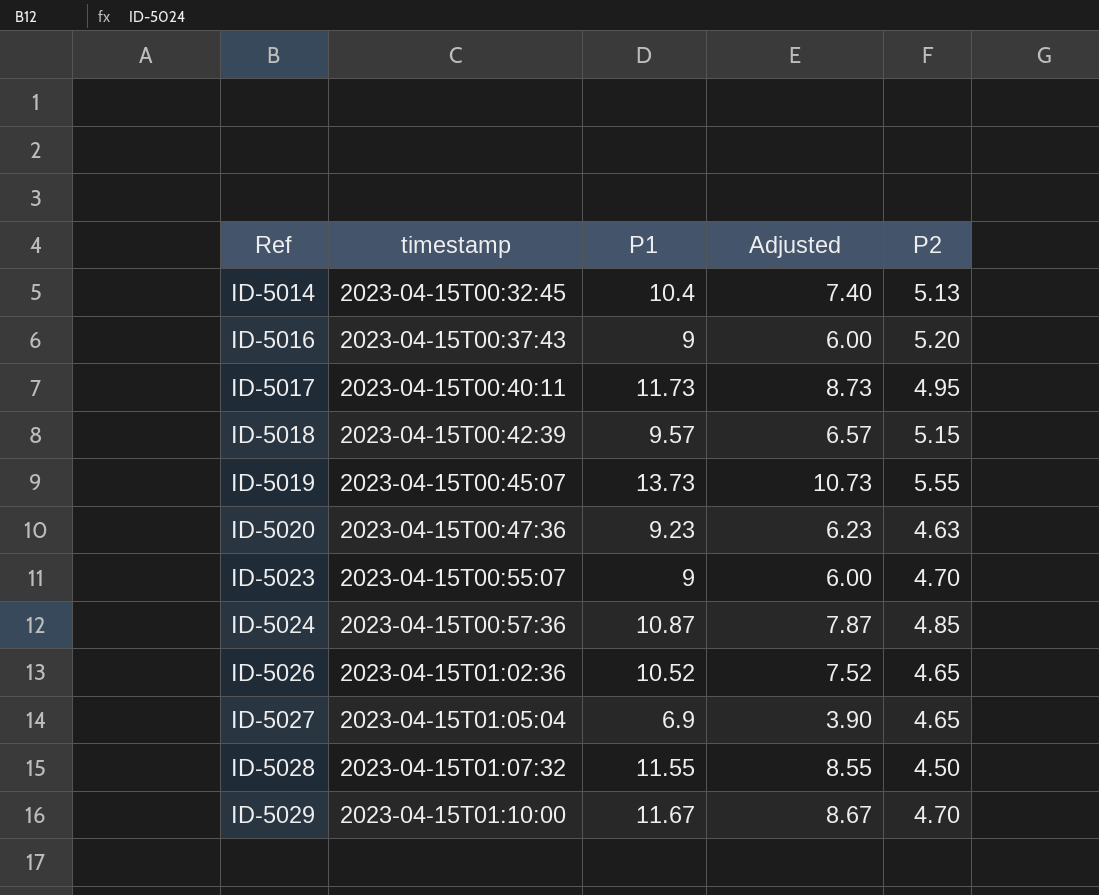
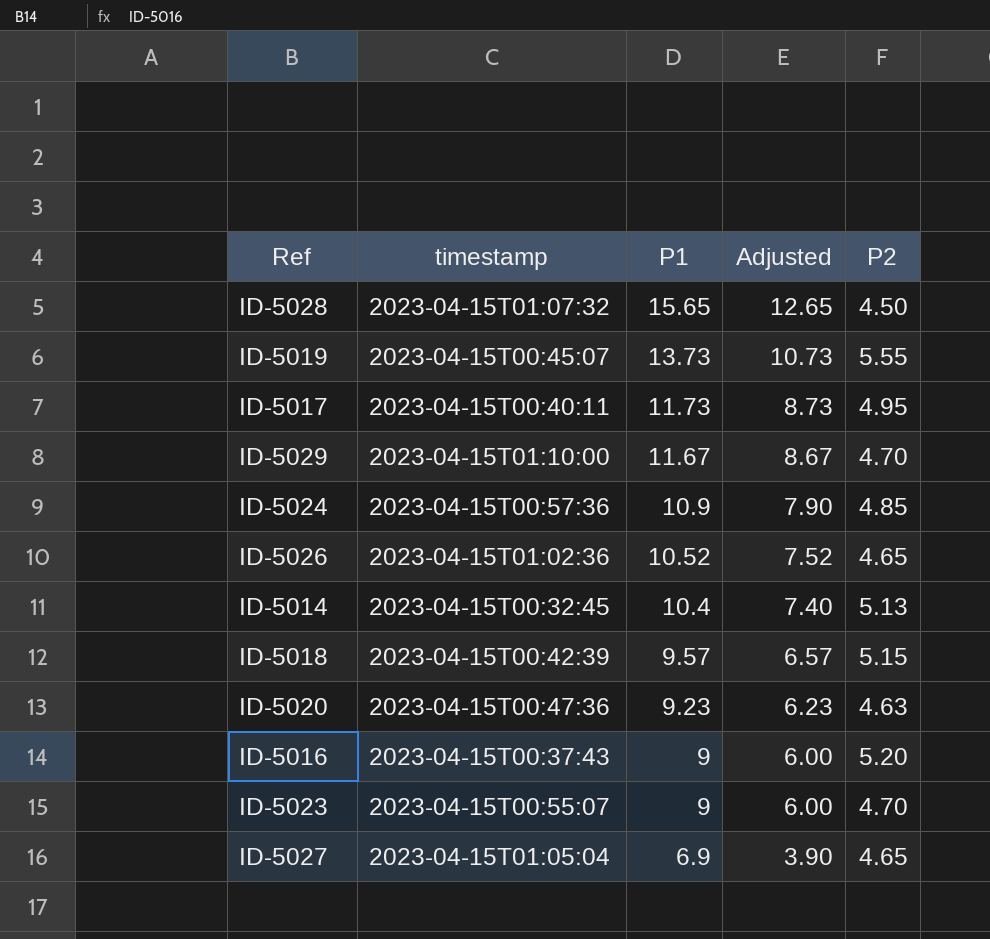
row order: Ref ascending -> P1 descending
ID-5028 | P1: 11.55 -> 15.65
ID-5028 | Adjusted: 8.55 -> 12.65
ID-5024 | P1: 10.87 -> 10.9
ID-5024 | Adjusted: 7.87 -> 7.90

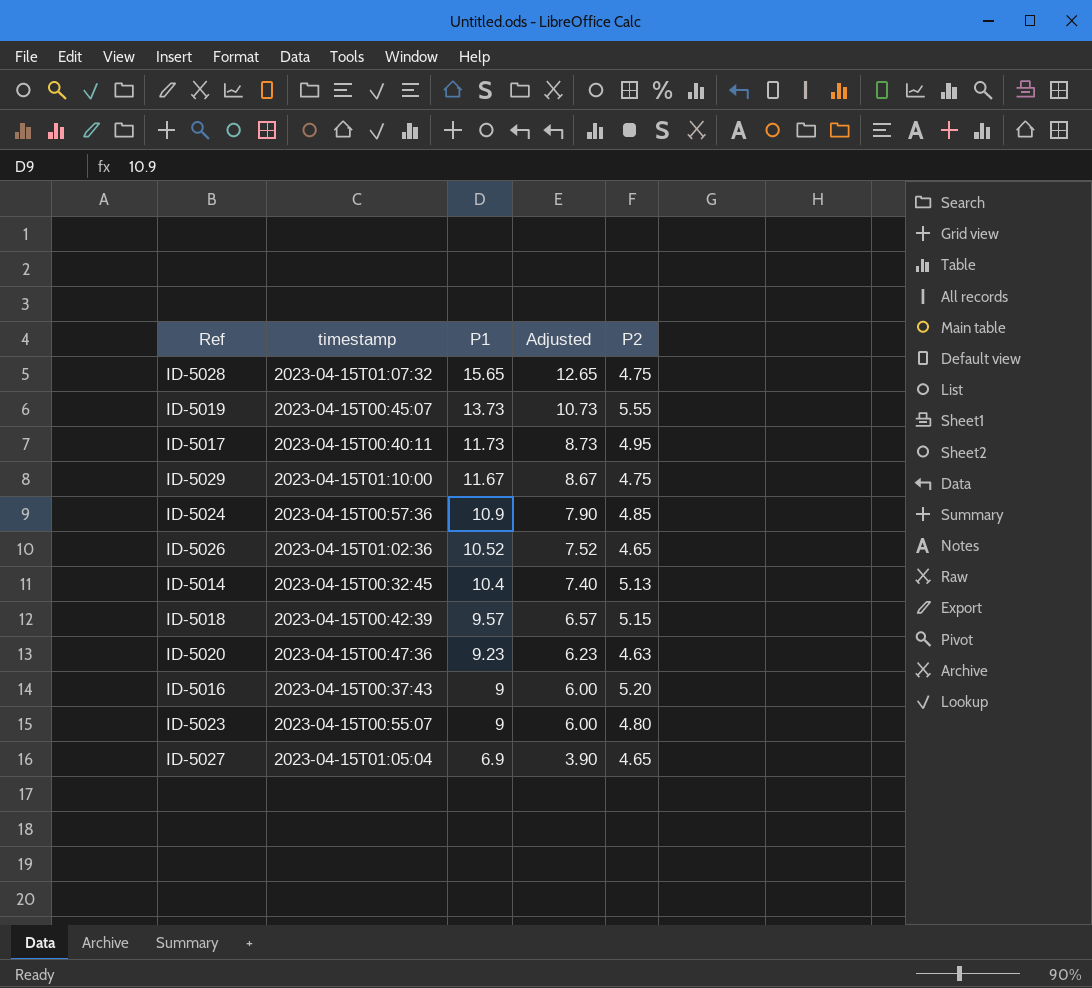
ID-5028 | P2: 4.50 -> 4.75
ID-5029 | P2: 4.70 -> 4.75
ID-5023 | P2: 4.70 -> 4.80

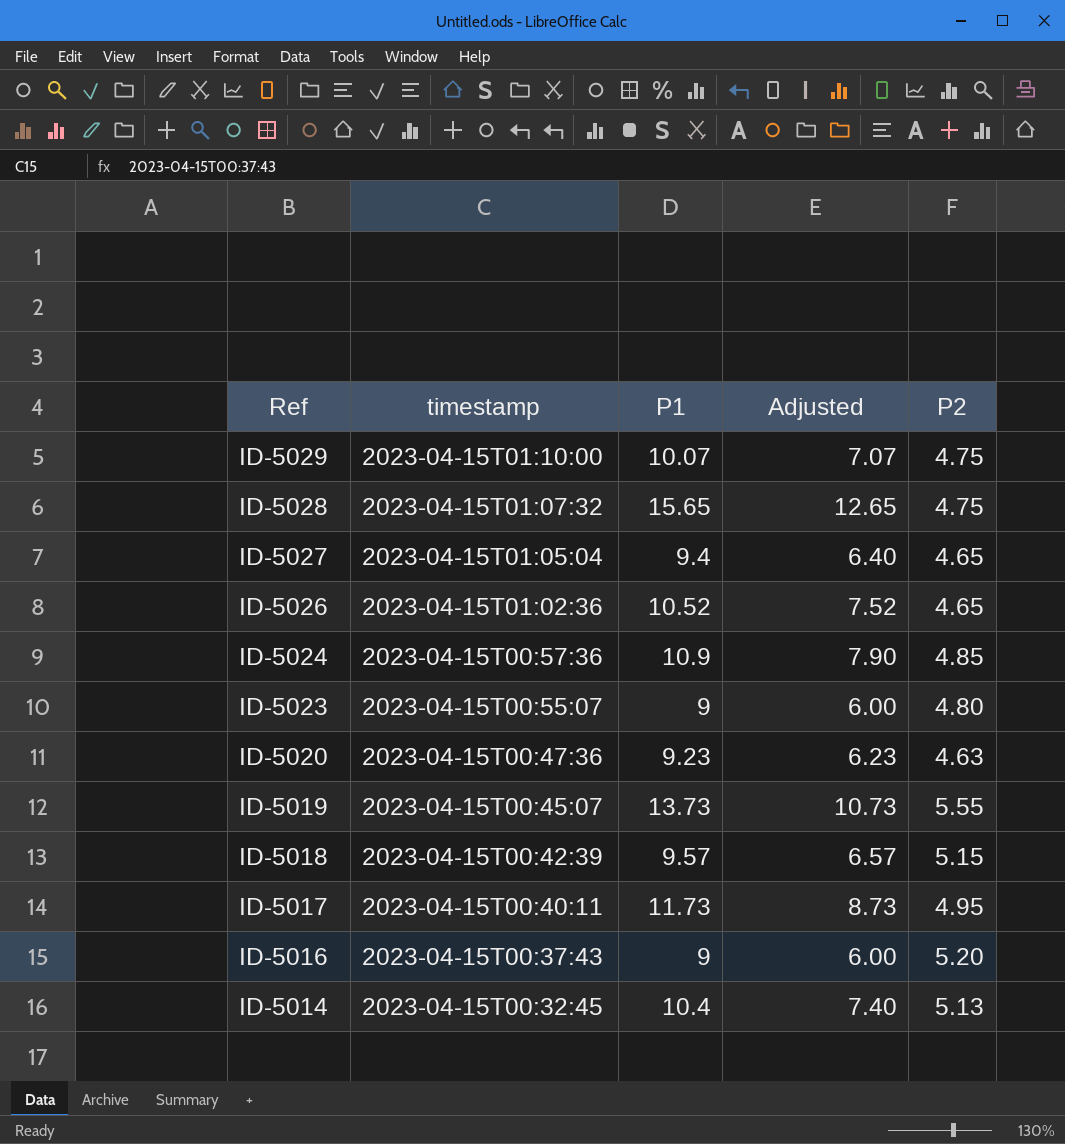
row order: P1 descending -> Ref descending
ID-5029 | P1: 11.67 -> 10.07
ID-5029 | Adjusted: 8.67 -> 7.07
ID-5027 | P1: 6.9 -> 9.4
ID-5027 | Adjusted: 3.90 -> 6.40

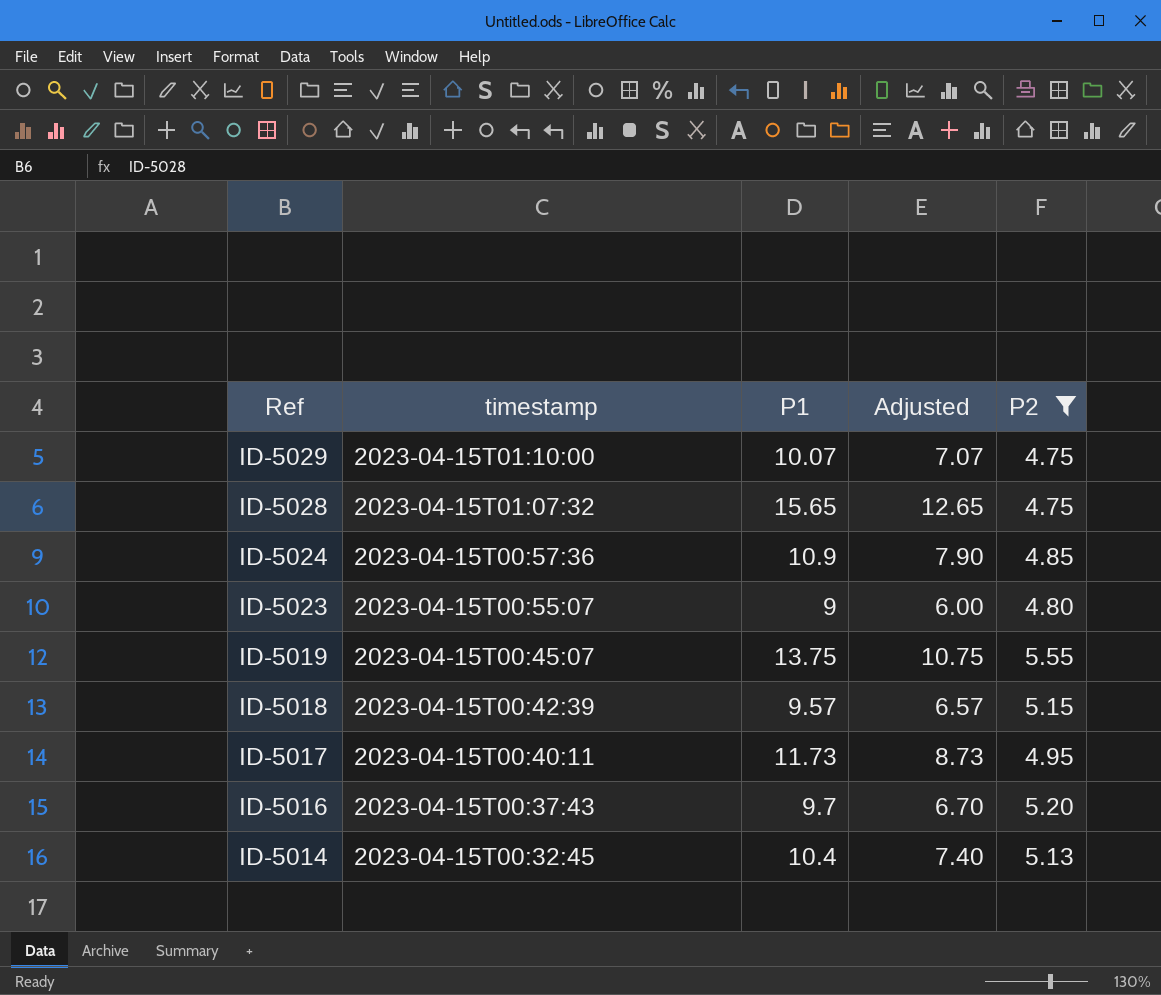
filter: none -> P2 >= 4.75
ID-5019 | P1: 13.73 -> 13.75
ID-5019 | Adjusted: 10.73 -> 10.75
ID-5016 | P1: 9 -> 9.7
ID-5016 | Adjusted: 6.00 -> 6.70

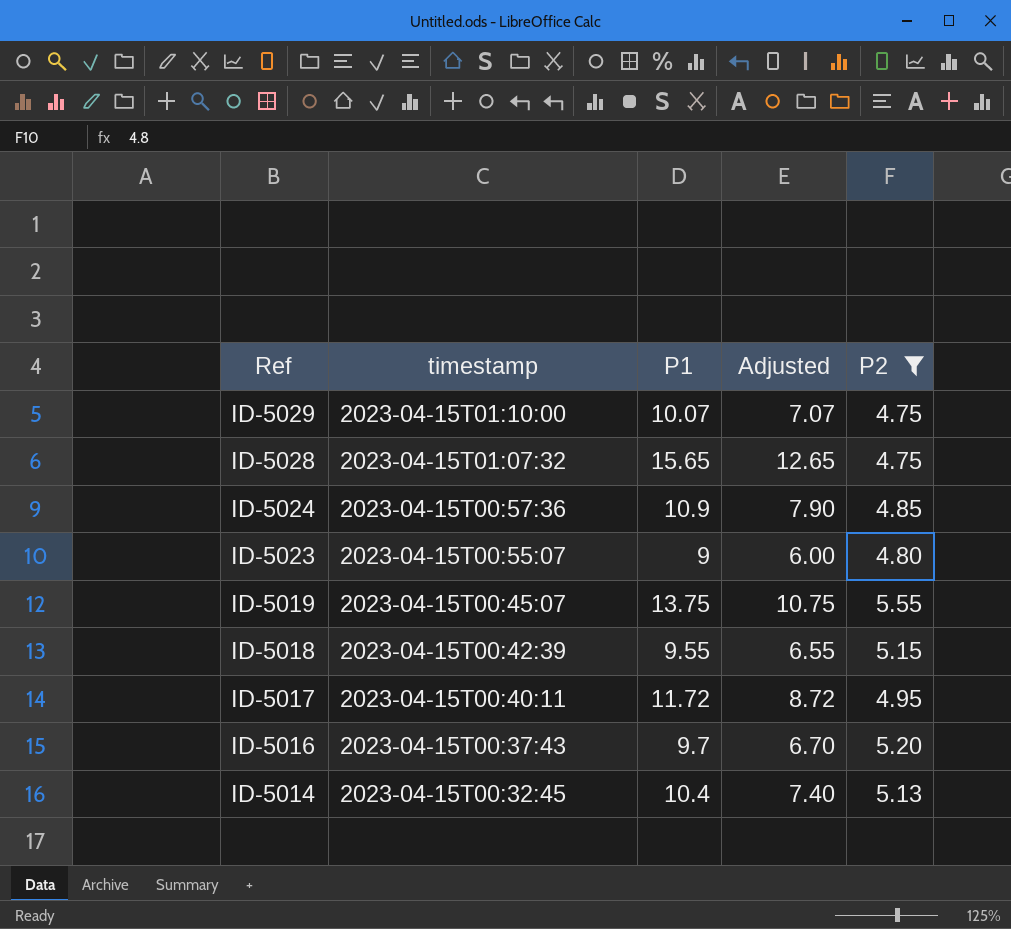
ID-5018 | P1: 9.57 -> 9.55
ID-5018 | Adjusted: 6.57 -> 6.55
ID-5017 | P1: 11.73 -> 11.72
ID-5017 | Adjusted: 8.73 -> 8.72

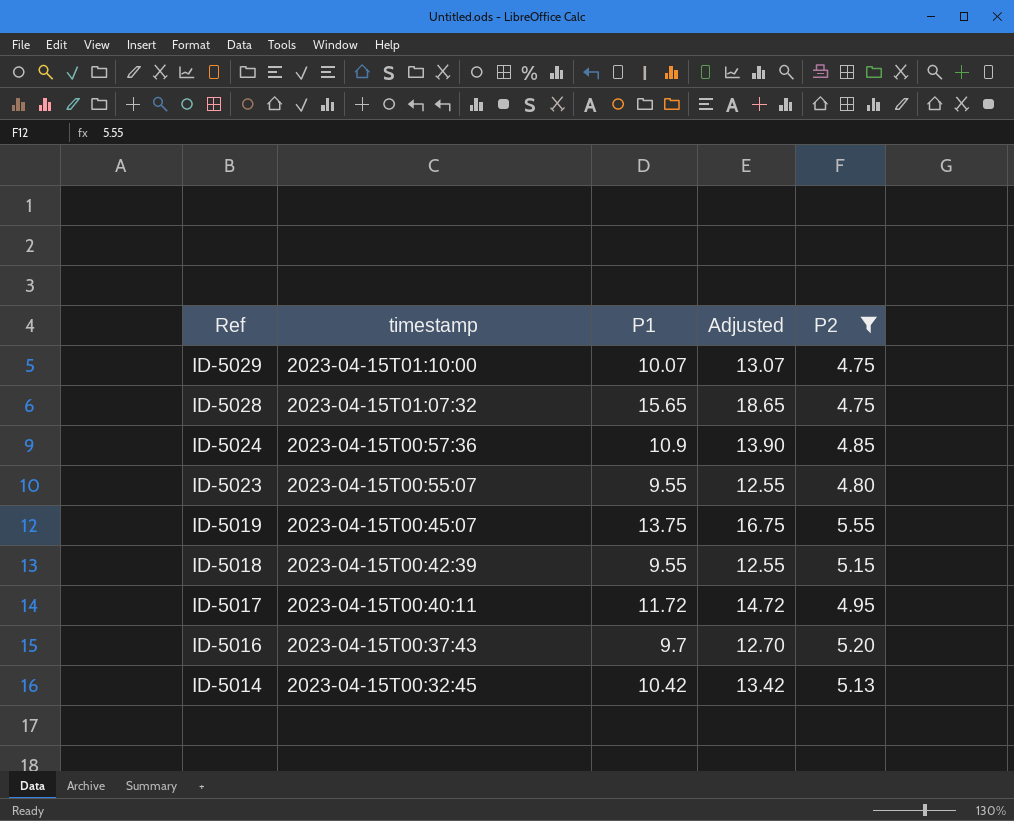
column Adjusted | formula: [P1] - 3 -> [P1] + 3
ID-5023 | P1: 9 -> 9.55
ID-5014 | P1: 10.4 -> 10.42

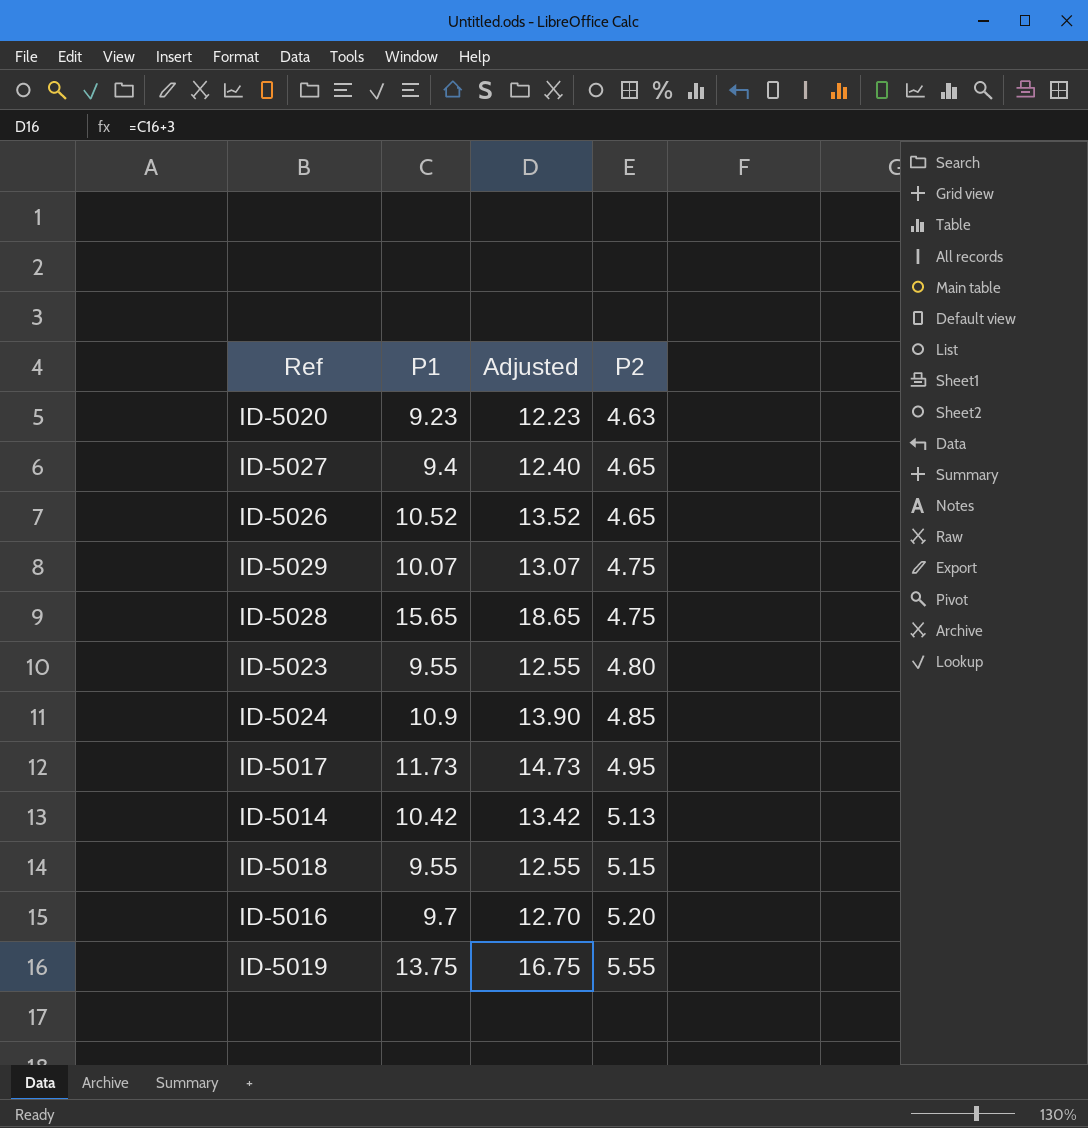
filter: P2 >= 4.75 -> none
row order: Ref descending -> P2 ascending
column timestamp | position: 2 -> none
ID-5017 | P1: 11.72 -> 11.73
ID-5017 | Adjusted: 14.72 -> 14.73

